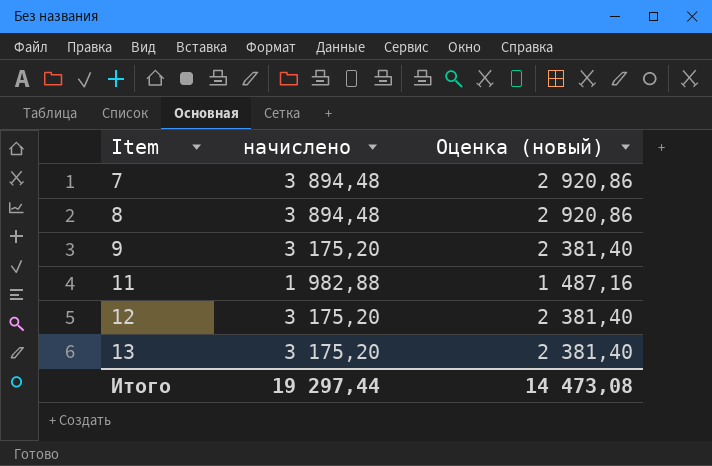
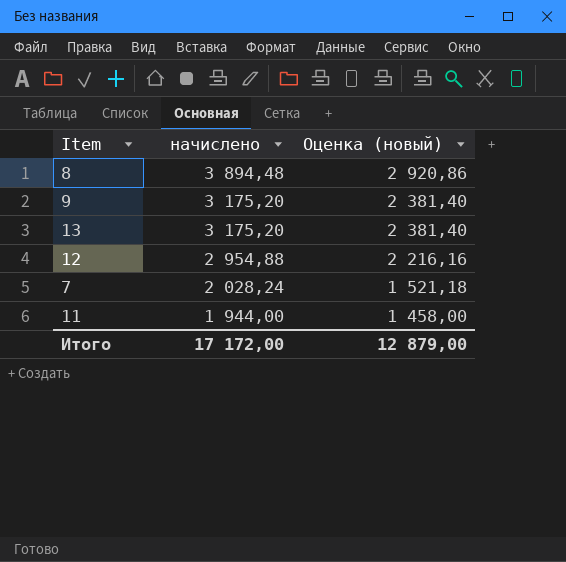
row order: Item ascending -> начислено descending
12 | начислено: 3 175,20 -> 2 954,88
12 | Оценка (новый): 2 381,40 -> 2 216,16
7 | начислено: 3 894,48 -> 2 028,24
7 | Оценка (новый): 2 920,86 -> 1 521,18
11 | начислено: 1 982,88 -> 1 944,00
11 | Оценка (новый): 1 487,16 -> 1 458,00
Итого | начислено: 19 297,44 -> 17 172,00
Итого | Оценка (новый): 14 473,08 -> 12 879,00

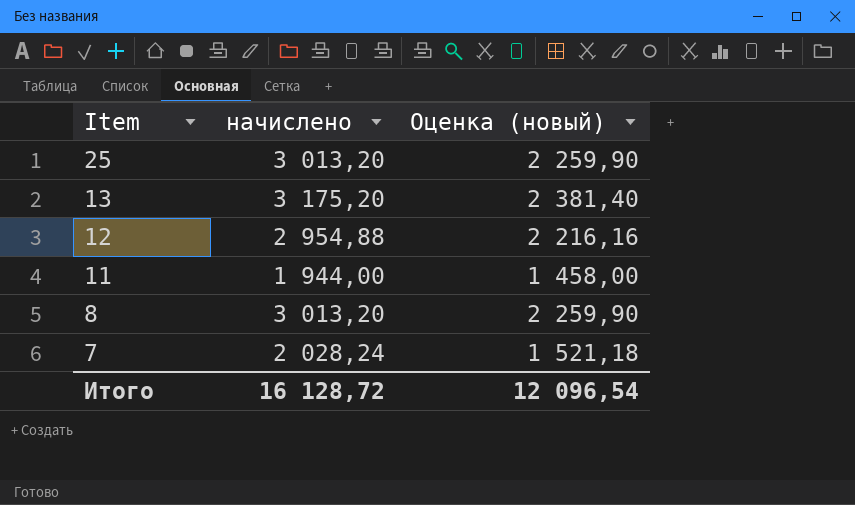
row order: начислено descending -> Item descending
row 9: 3 175,20 | 2 381,40 -> none
row 25: none -> 3 013,20 | 2 259,90
8 | начислено: 3 894,48 -> 3 013,20
8 | Оценка (новый): 2 920,86 -> 2 259,90
Итого | начислено: 17 172,00 -> 16 128,72
Итого | Оценка (новый): 12 879,00 -> 12 096,54

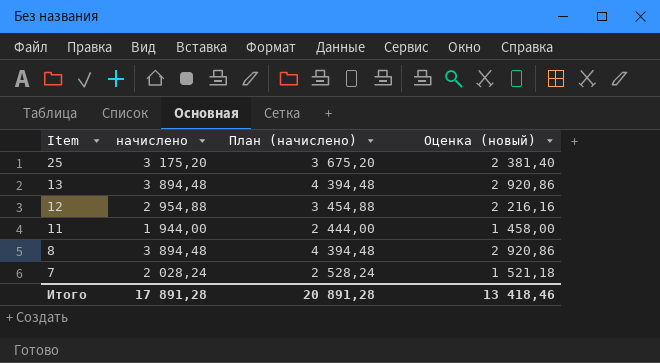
column План (начислено) | formula: none -> [начислено] + 500
25 | начислено: 3 013,20 -> 3 175,20
25 | Оценка (новый): 2 259,90 -> 2 381,40
13 | начислено: 3 175,20 -> 3 894,48
13 | Оценка (новый): 2 381,40 -> 2 920,86
8 | начислено: 3 013,20 -> 3 894,48
8 | Оценка (новый): 2 259,90 -> 2 920,86
Итого | начислено: 16 128,72 -> 17 891,28
Итого | Оценка (новый): 12 096,54 -> 13 418,46

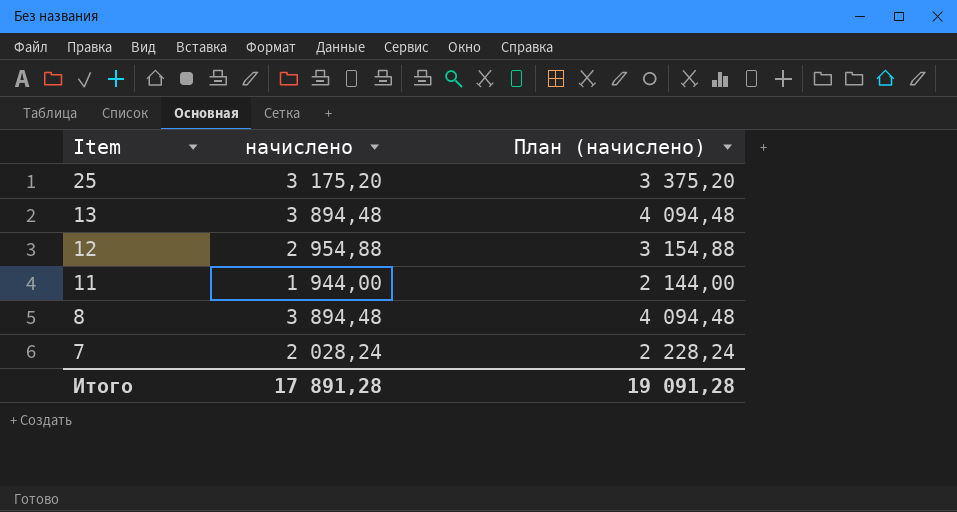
column Оценка (новый) | formula: [начислено] * 0,75 -> none
column План (начислено) | formula: [начислено] + 500 -> [начислено] + 200
Итого | План (начислено): 20 891,28 -> 19 091,28

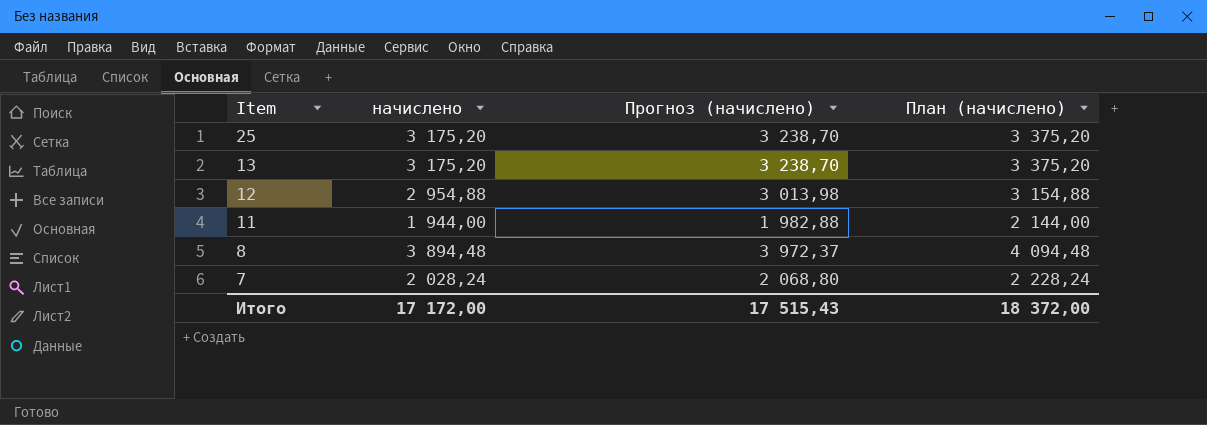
column Прогноз (начислено) | formula: none -> [начислено] * 1,02
13 | начислено: 3 894,48 -> 3 175,20
13 | План (начислено): 4 094,48 -> 3 375,20
Итого | начислено: 17 891,28 -> 17 172,00
Итого | План (начислено): 19 091,28 -> 18 372,00

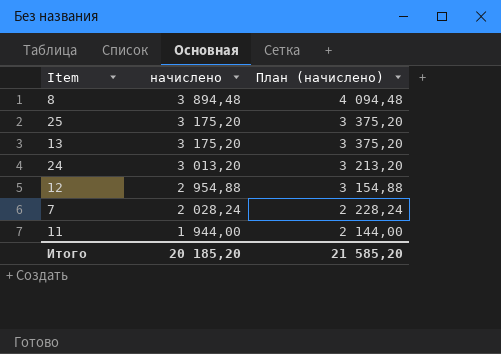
row order: Item descending -> начислено descending
column Прогноз (начислено) | formula: [начислено] * 1,02 -> none
row 24: none -> 3 013,20 | 3 213,20
Итого | начислено: 17 172,00 -> 20 185,20
Итого | План (начислено): 18 372,00 -> 21 585,20

